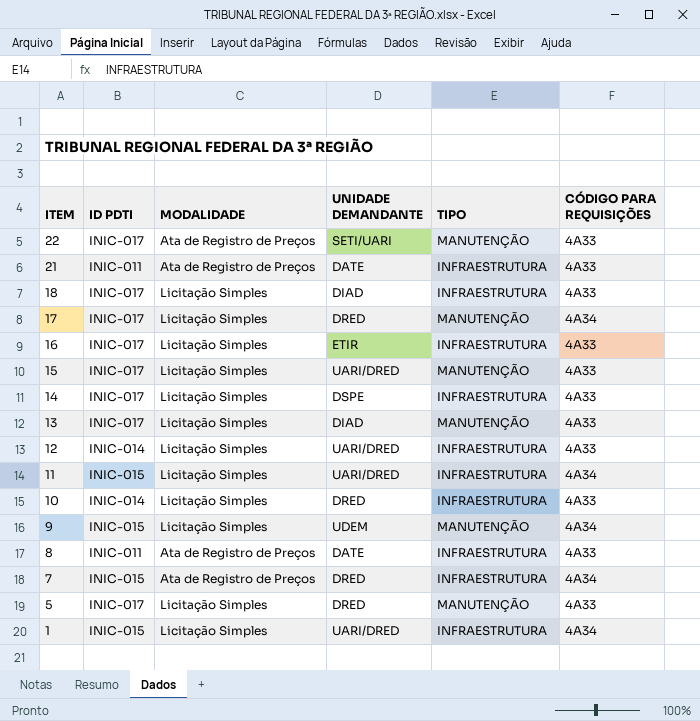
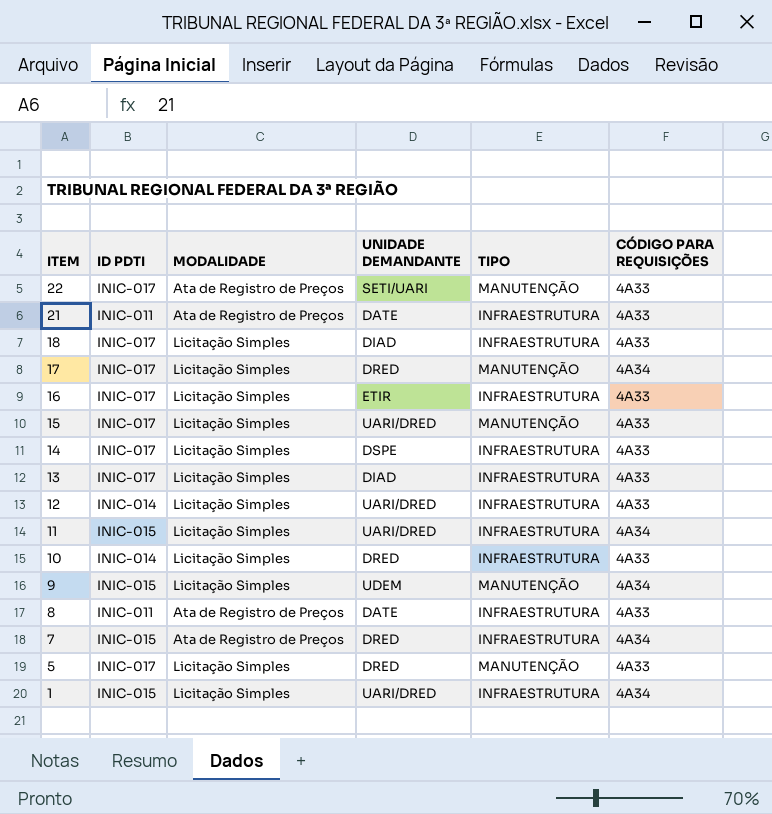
13 | TIPO: MANUTENÇÃO -> INFRAESTRUTURA

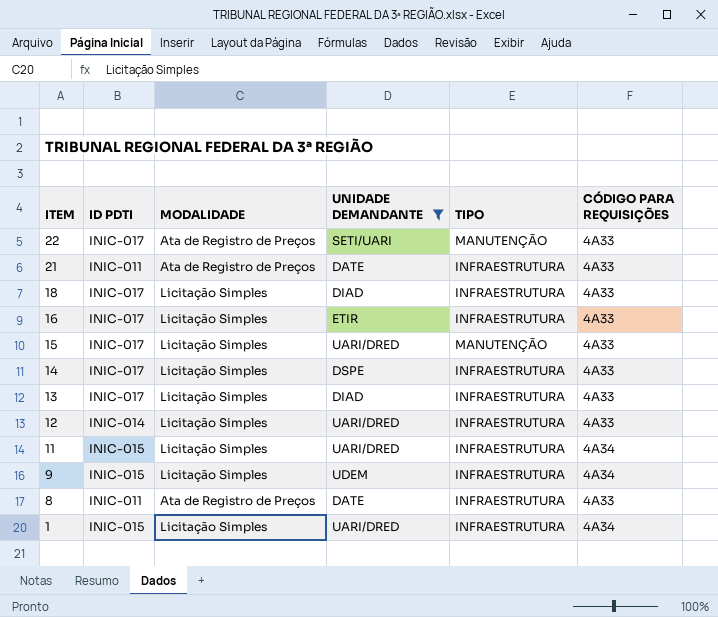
filter: none -> UNIDADE DEMANDANTE != DRED
9 | TIPO: MANUTENÇÃO -> INFRAESTRUTURA

